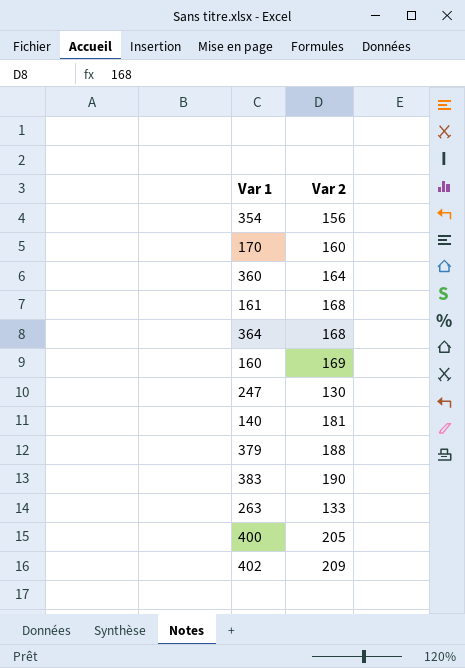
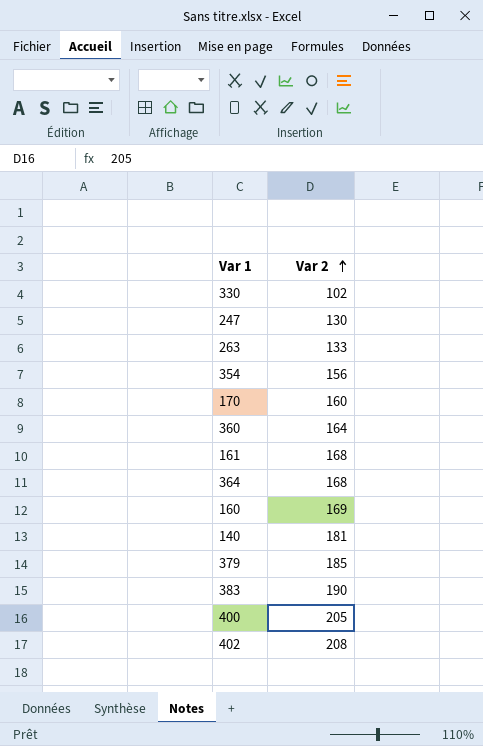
row order: none -> Var 2 ascending
row 330: none -> 102
379 | Var 2: 188 -> 185
402 | Var 2: 209 -> 208

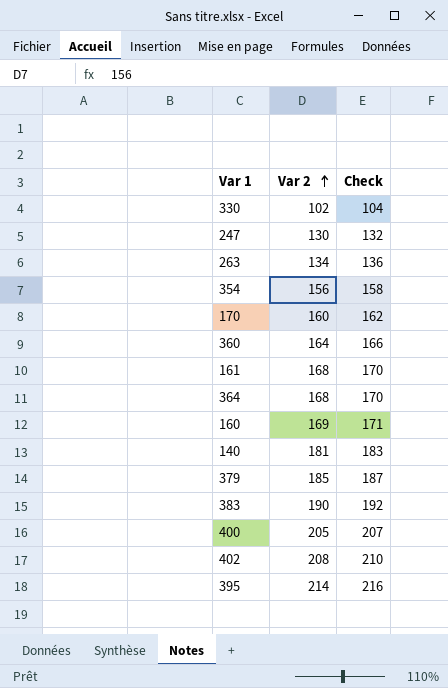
column Check | formula: none -> [Var 2] + 2
263 | Var 2: 133 -> 134
row 395: none -> 214 | 216

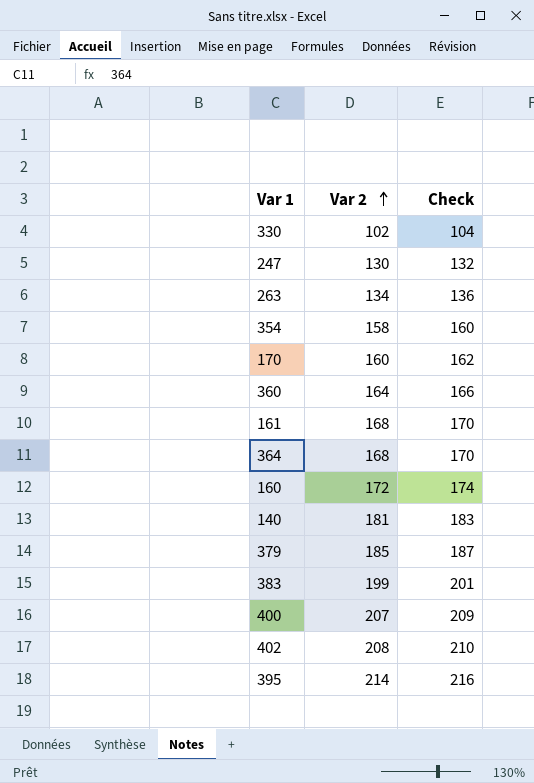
354 | Var 2: 156 -> 158
354 | Check: 158 -> 160
160 | Var 2: 169 -> 172
160 | Check: 171 -> 174
383 | Var 2: 190 -> 199
383 | Check: 192 -> 201
400 | Var 2: 205 -> 207
400 | Check: 207 -> 209

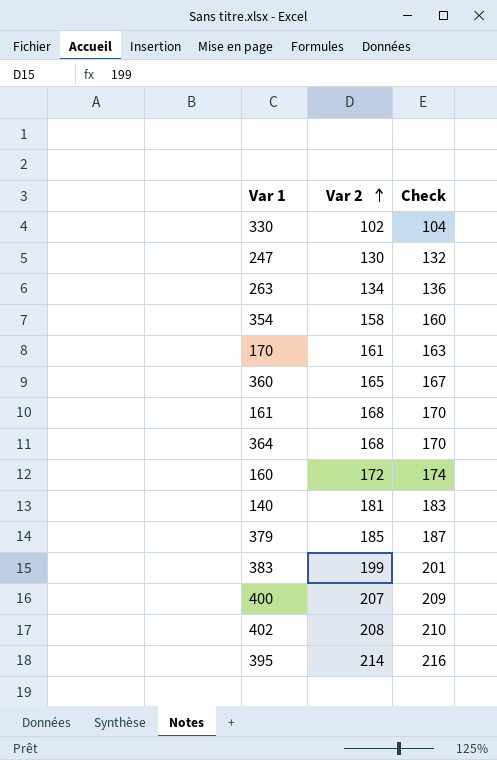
170 | Var 2: 160 -> 161
170 | Check: 162 -> 163
360 | Var 2: 164 -> 165
360 | Check: 166 -> 167

